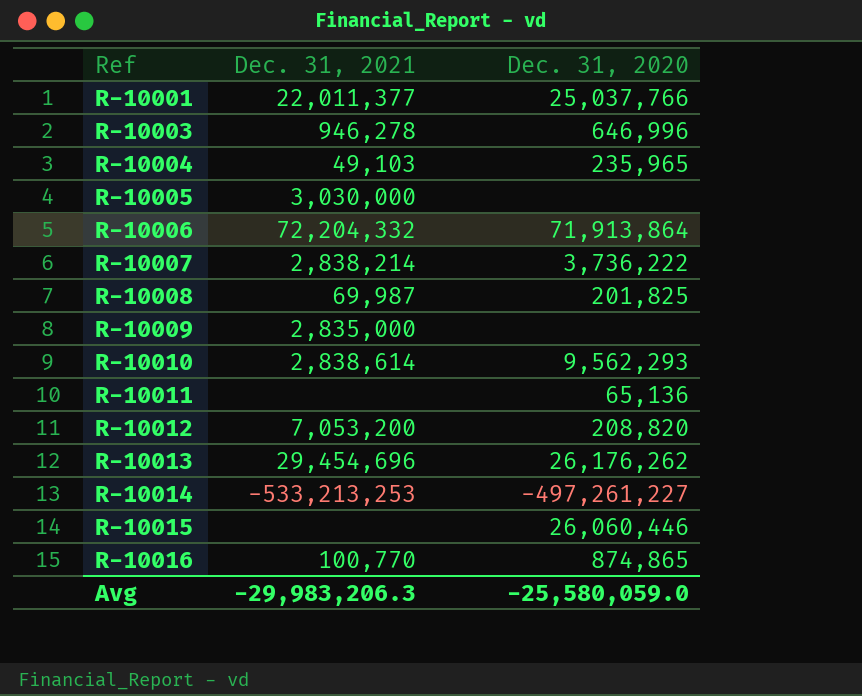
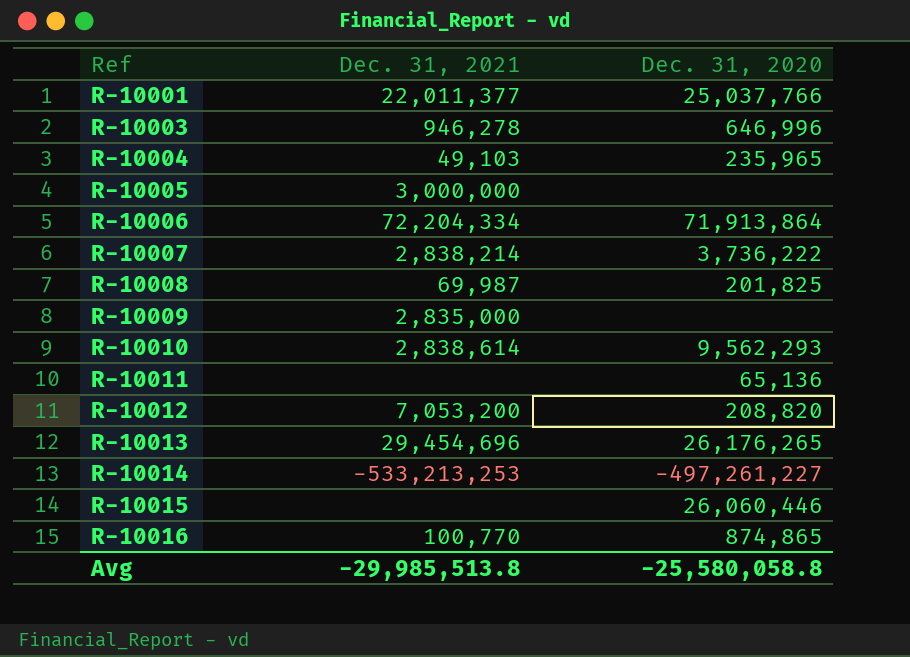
R-10005 | Dec. 31, 2021: 3,030,000 -> 3,000,000
R-10006 | Dec. 31, 2021: 72,204,332 -> 72,204,334
R-10013 | Dec. 31, 2020: 26,176,262 -> 26,176,265
Avg | Dec. 31, 2021: -29,983,206.3 -> -29,985,513.8
Avg | Dec. 31, 2020: -25,580,059.0 -> -25,580,058.8

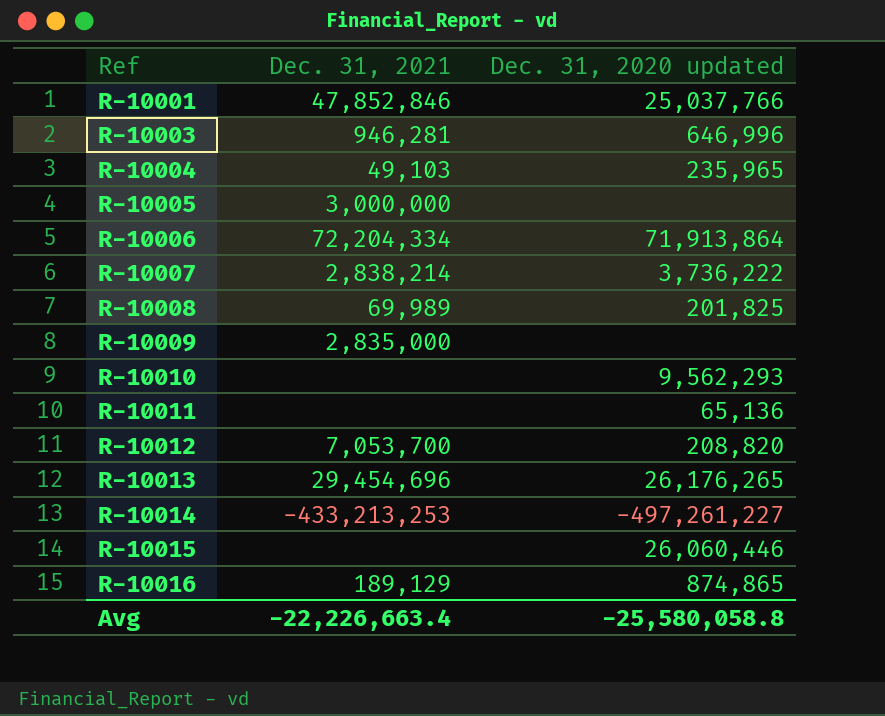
column name: Dec. 31, 2020 -> Dec. 31, 2020 updated
R-10001 | Dec. 31, 2021: 22,011,377 -> 47,852,846
R-10003 | Dec. 31, 2021: 946,278 -> 946,281
R-10008 | Dec. 31, 2021: 69,987 -> 69,989
R-10010 | Dec. 31, 2021: 2,838,614 -> none
R-10012 | Dec. 31, 2021: 7,053,200 -> 7,053,700
R-10014 | Dec. 31, 2021: -533,213,253 -> -433,213,253
R-10016 | Dec. 31, 2021: 100,770 -> 189,129
Avg | Dec. 31, 2021: -29,985,513.8 -> -22,226,663.4

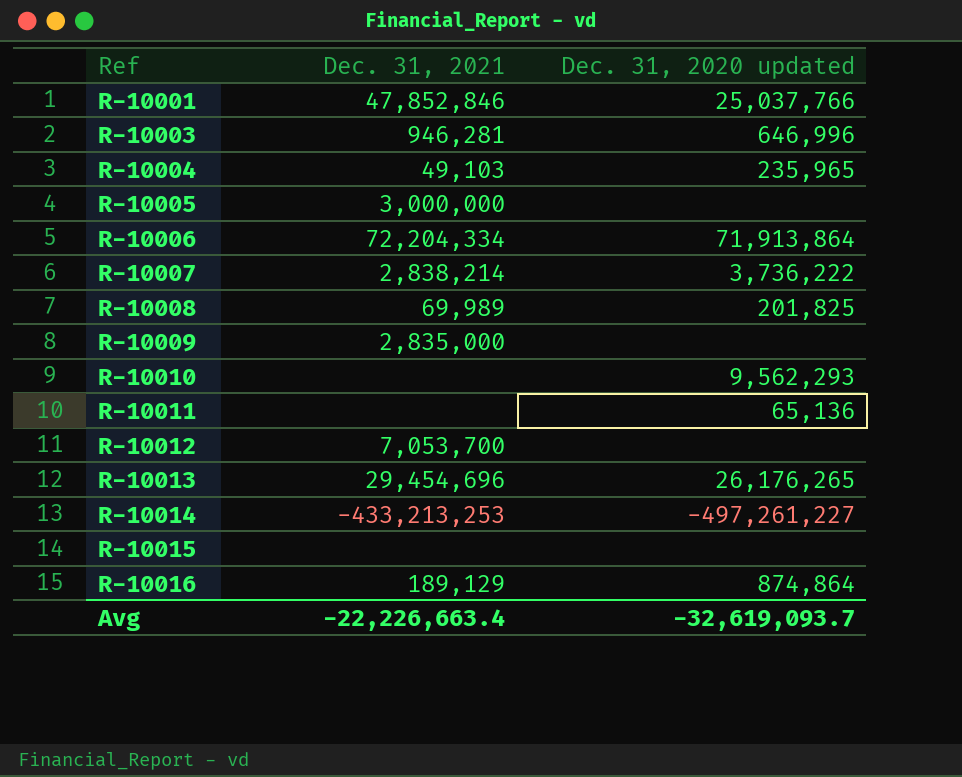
R-10012 | Dec. 31, 2020 updated: 208,820 -> none
R-10015 | Dec. 31, 2020 updated: 26,060,446 -> none
R-10016 | Dec. 31, 2020 updated: 874,865 -> 874,864
Avg | Dec. 31, 2020 updated: -25,580,058.8 -> -32,619,093.7

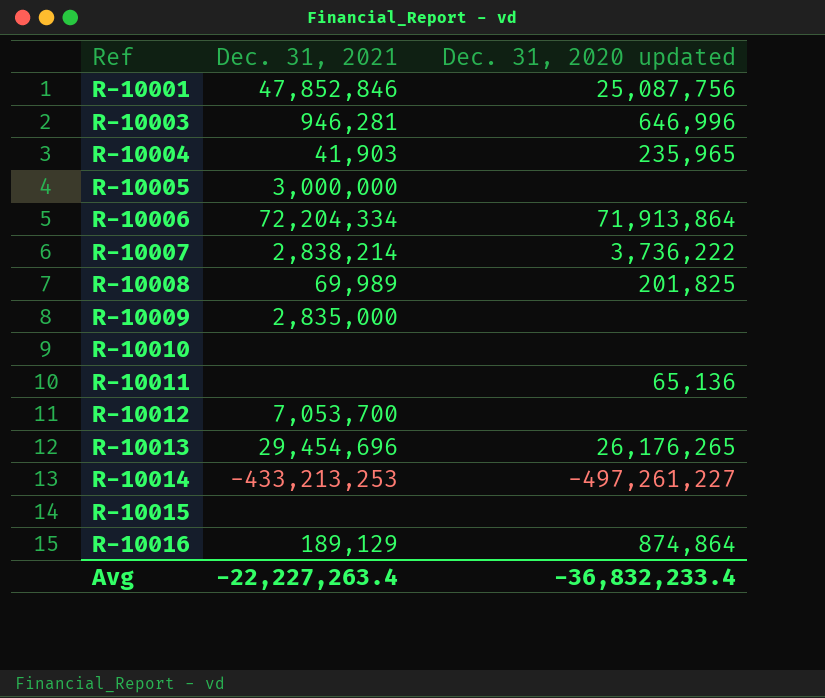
R-10001 | Dec. 31, 2020 updated: 25,037,766 -> 25,087,756
R-10004 | Dec. 31, 2021: 49,103 -> 41,903
R-10010 | Dec. 31, 2020 updated: 9,562,293 -> none
Avg | Dec. 31, 2021: -22,226,663.4 -> -22,227,263.4
Avg | Dec. 31, 2020 updated: -32,619,093.7 -> -36,832,233.4

